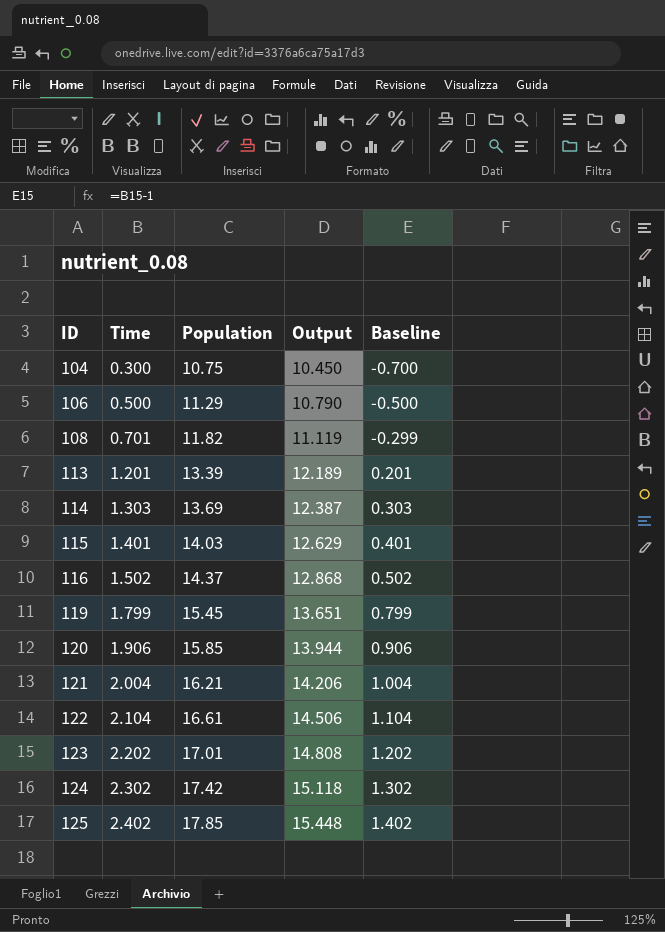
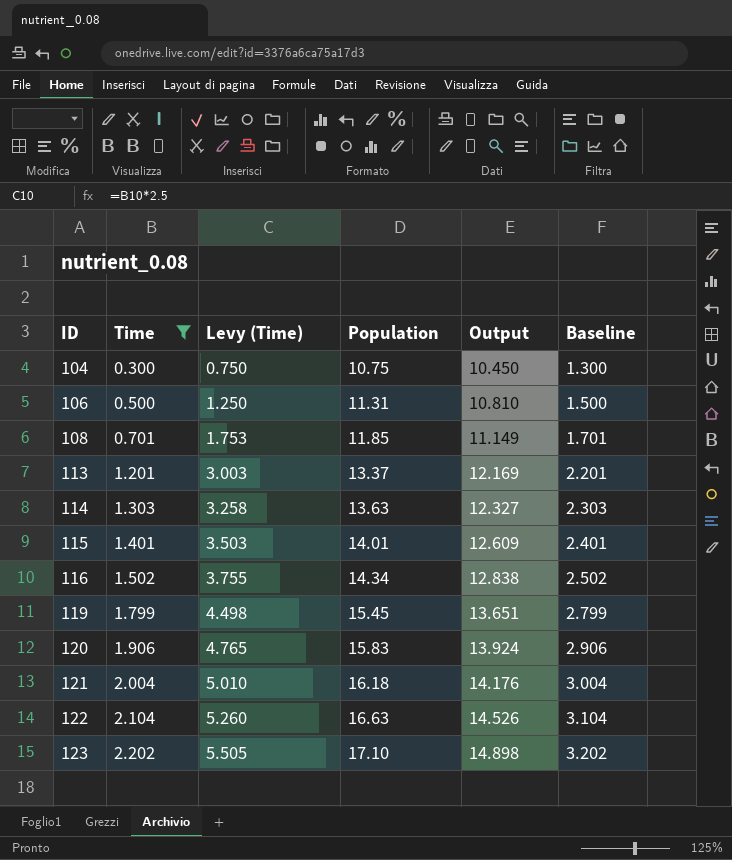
filter: none -> Time <= 2.202
column Levy (Time) | formula: none -> [Time] * 2.5
column Baseline | formula: [Time] - 1 -> [Time] + 1
106 | Population: 11.29 -> 11.31
106 | Output: 10.790 -> 10.810
108 | Population: 11.82 -> 11.85
108 | Output: 11.119 -> 11.149
113 | Population: 13.39 -> 13.37
113 | Output: 12.189 -> 12.169
114 | Population: 13.69 -> 13.63
114 | Output: 12.387 -> 12.327
115 | Population: 14.03 -> 14.01
115 | Output: 12.629 -> 12.609
116 | Population: 14.37 -> 14.34
116 | Output: 12.868 -> 12.838
120 | Population: 15.85 -> 15.83
120 | Output: 13.944 -> 13.924
121 | Population: 16.21 -> 16.18
121 | Output: 14.206 -> 14.176
122 | Population: 16.61 -> 16.63
122 | Output: 14.506 -> 14.526
123 | Population: 17.01 -> 17.10
123 | Output: 14.808 -> 14.898

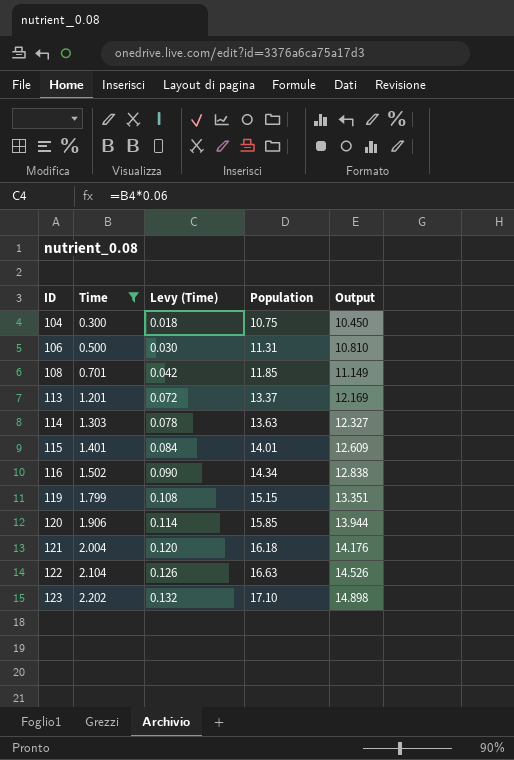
column Baseline | formula: [Time] + 1 -> none
column Levy (Time) | formula: [Time] * 2.5 -> [Time] * 0.06
119 | Population: 15.45 -> 15.15
119 | Output: 13.651 -> 13.351
120 | Population: 15.83 -> 15.85
120 | Output: 13.924 -> 13.944

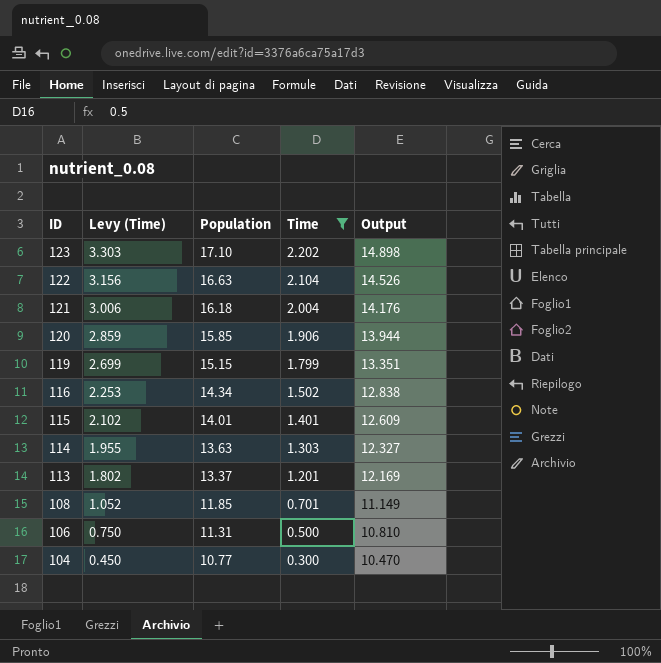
row order: ID ascending -> ID descending
column Levy (Time) | formula: [Time] * 0.06 -> [Time] * 1.5
column Time | position: 2 -> 4
104 | Population: 10.75 -> 10.77
104 | Output: 10.450 -> 10.470

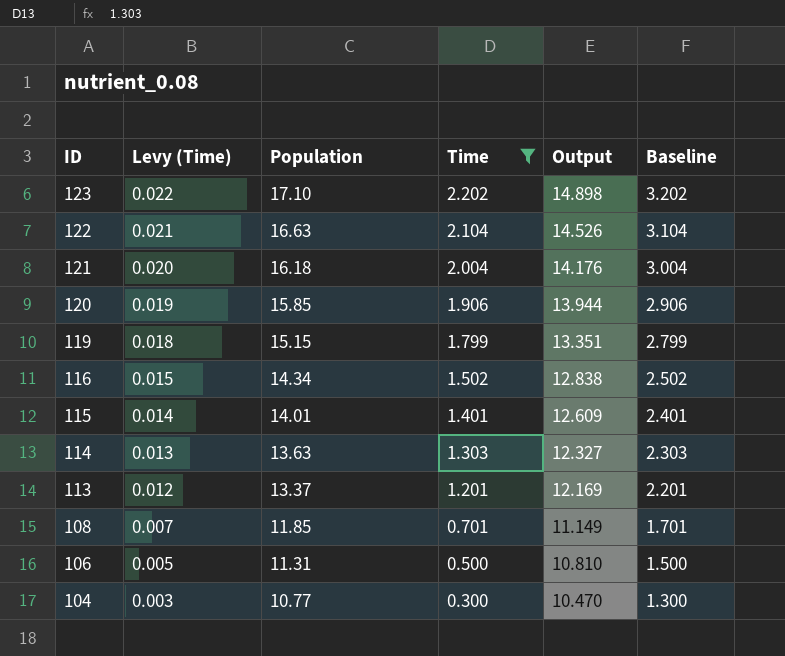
column Levy (Time) | formula: [Time] * 1.5 -> [Time] * 0.01
column Baseline | formula: none -> [Time] + 1

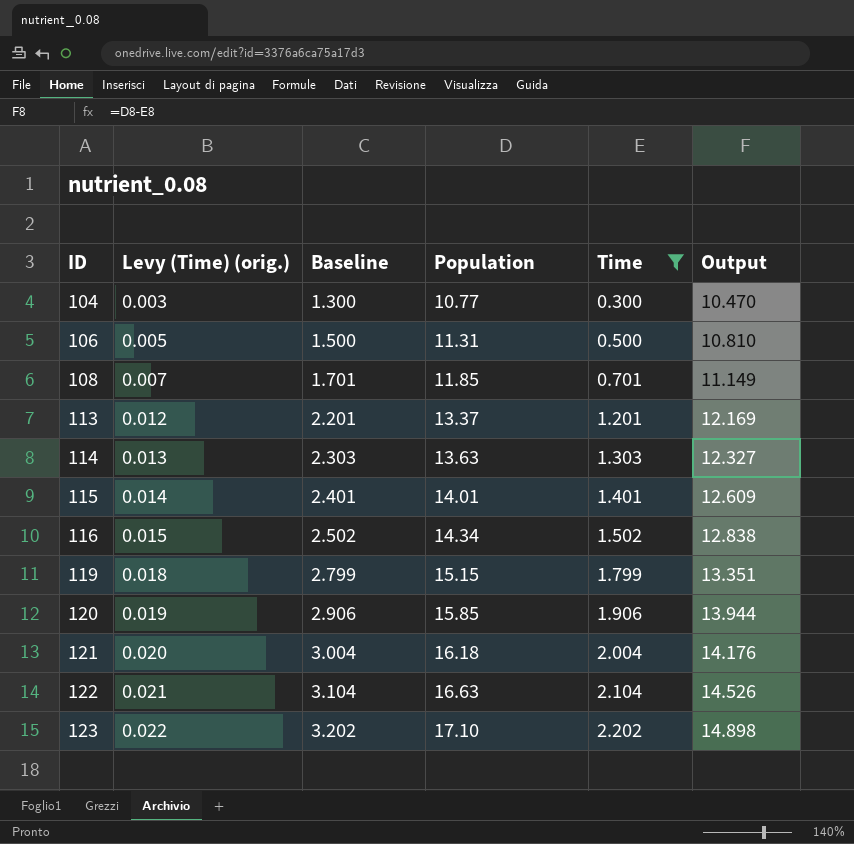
row order: ID descending -> ID ascending
column name: Levy (Time) -> Levy (Time) (orig.)
column Baseline | position: 6 -> 3

